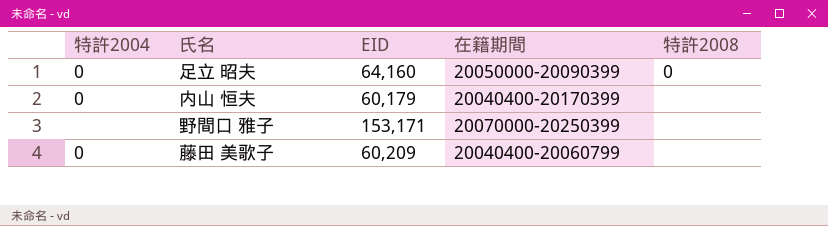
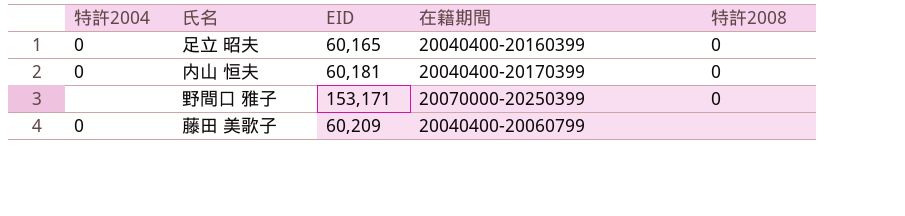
足立 昭夫 | EID: 64,160 -> 60,165
足立 昭夫 | 在籍期間: 20050000-20090399 -> 20040400-20160399
内山 恒夫 | EID: 60,179 -> 60,181
内山 恒夫 | 特許2008: none -> 0
野間口 雅子 | 特許2008: none -> 0

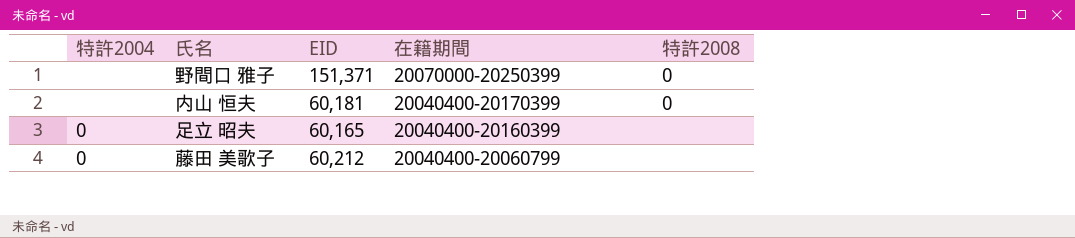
row order: none -> 在籍期間 descending
野間口 雅子 | EID: 153,171 -> 151,371
内山 恒夫 | 特許2004: 0 -> none
足立 昭夫 | 特許2008: 0 -> none
藤田 美歌子 | EID: 60,209 -> 60,212

